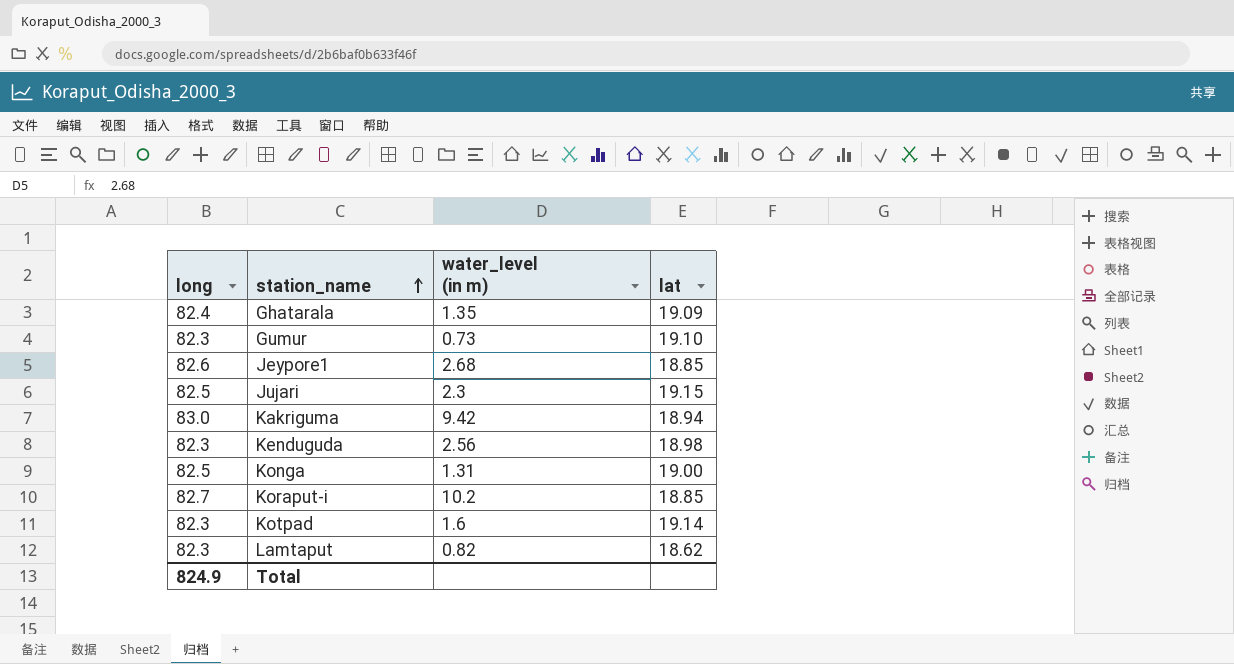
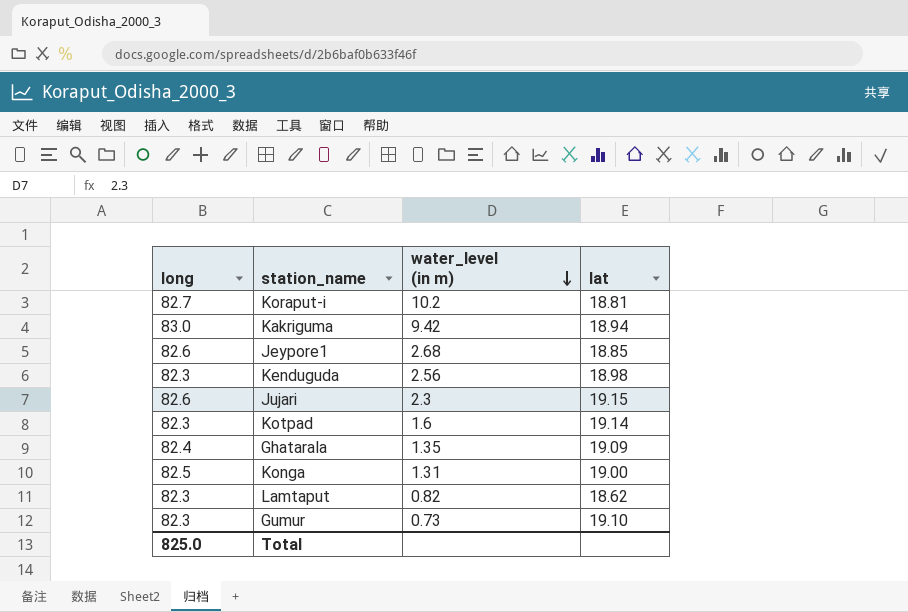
row order: station_name ascending -> water_level (in m) descending
Koraput-i | lat: 18.85 -> 18.81
Jujari | long: 82.5 -> 82.6
Total | long: 824.9 -> 825.0

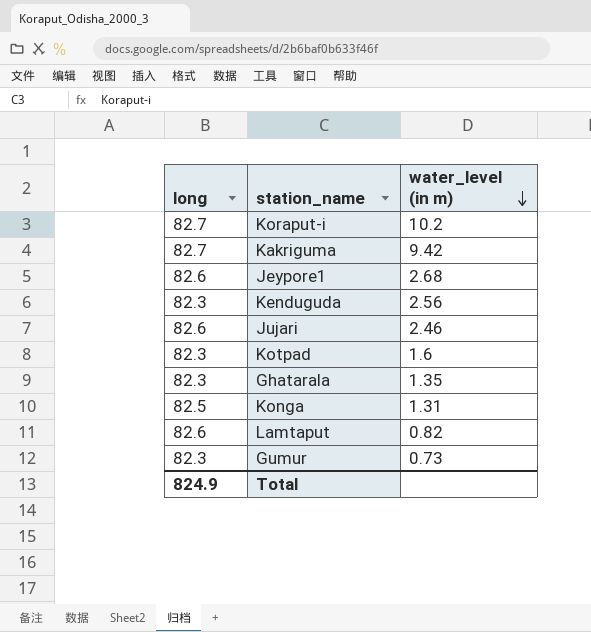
column lat | position: 4 -> none
Kakriguma | long: 83.0 -> 82.7
Jujari | water_level (in m): 2.3 -> 2.46
Ghatarala | long: 82.4 -> 82.3
Lamtaput | long: 82.3 -> 82.6
Total | long: 825.0 -> 824.9

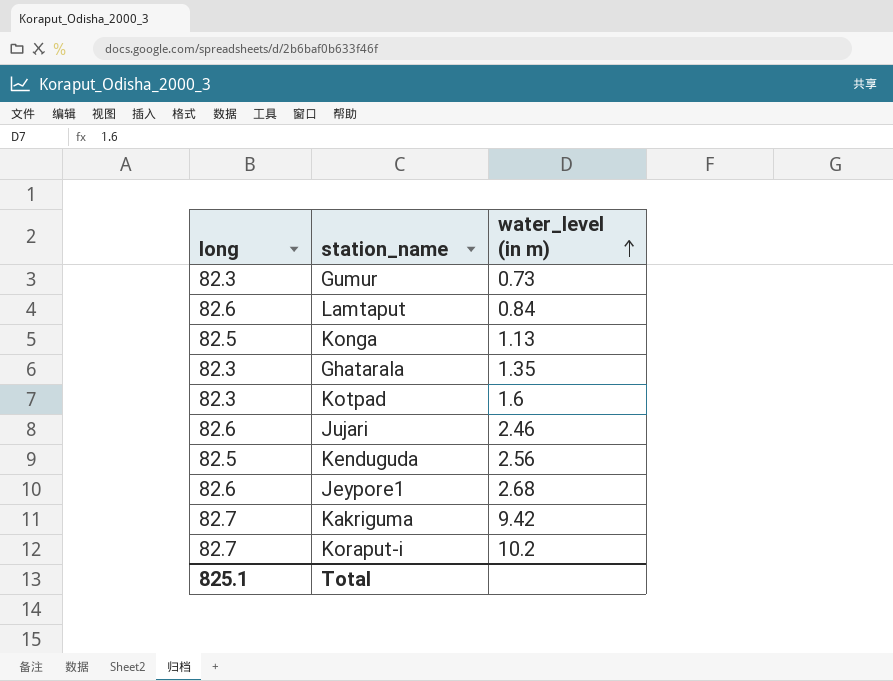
row order: water_level (in m) descending -> water_level (in m) ascending
Lamtaput | water_level (in m): 0.82 -> 0.84
Konga | water_level (in m): 1.31 -> 1.13
Kenduguda | long: 82.3 -> 82.5
Total | long: 824.9 -> 825.1

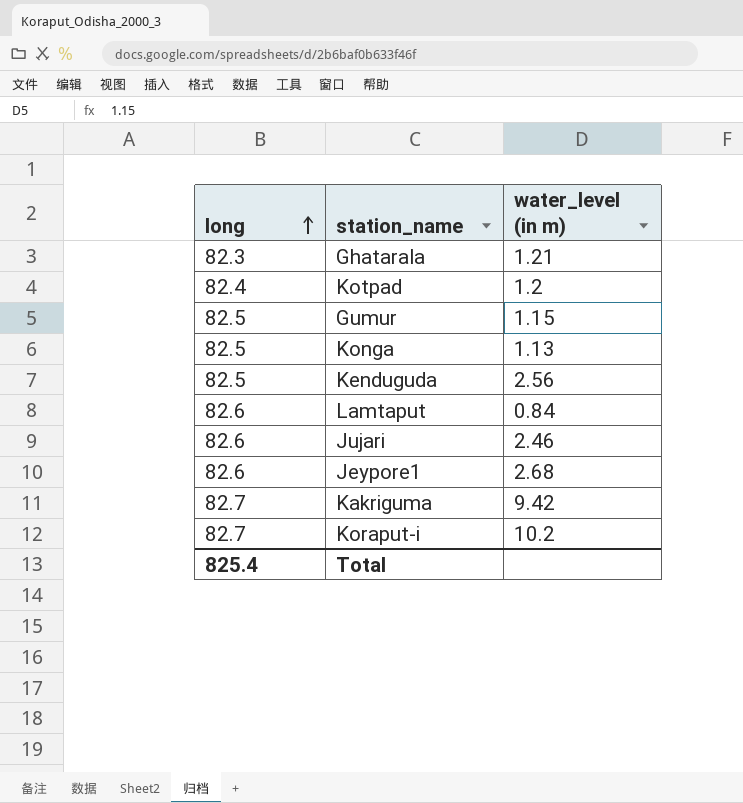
row order: water_level (in m) ascending -> long ascending
Ghatarala | water_level (in m): 1.35 -> 1.21
Kotpad | long: 82.3 -> 82.4
Kotpad | water_level (in m): 1.6 -> 1.2
Gumur | long: 82.3 -> 82.5
Gumur | water_level (in m): 0.73 -> 1.15
Total | long: 825.1 -> 825.4

